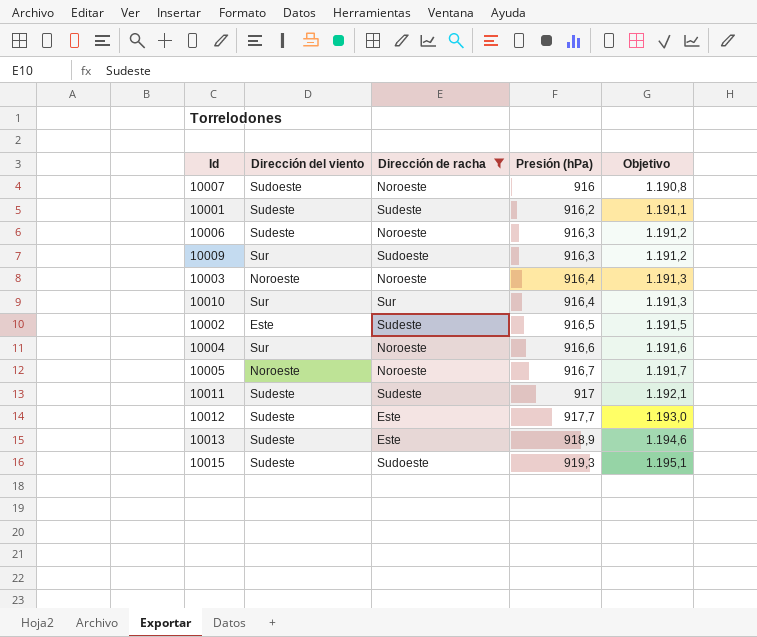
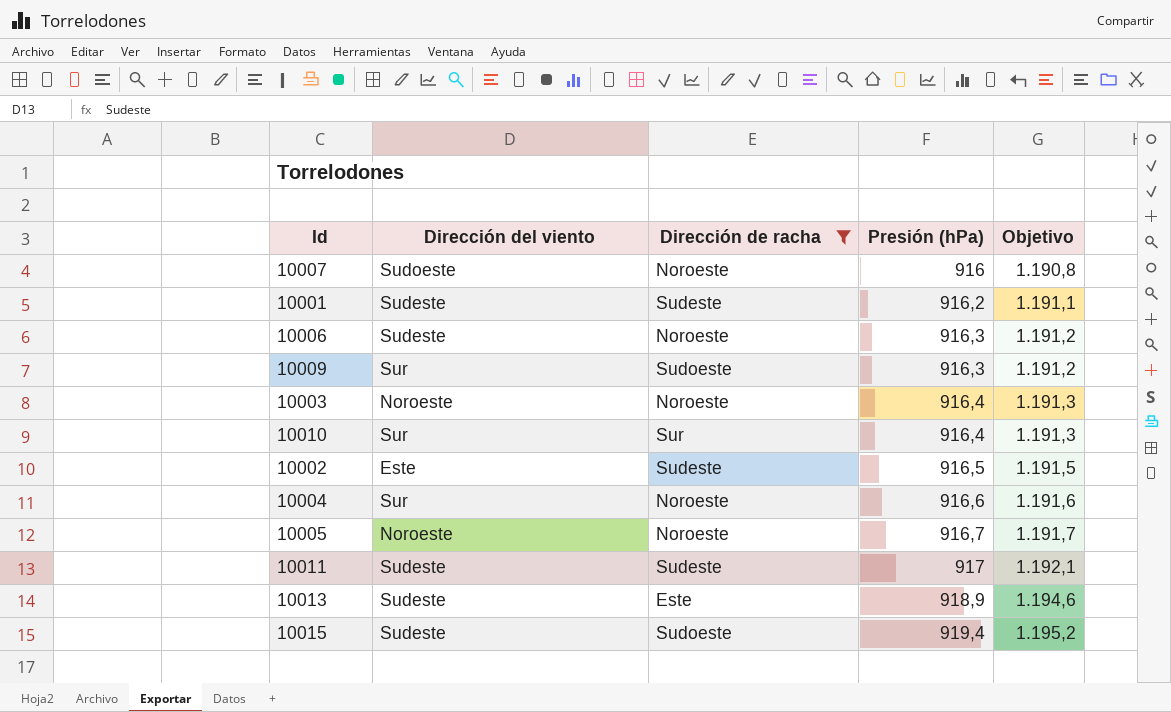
row 10012: Sudeste | Este | 917,7 | 1.193,0 -> none
10015 | Presión (hPa): 919,3 -> 919,4
10015 | Objetivo: 1.195,1 -> 1.195,2

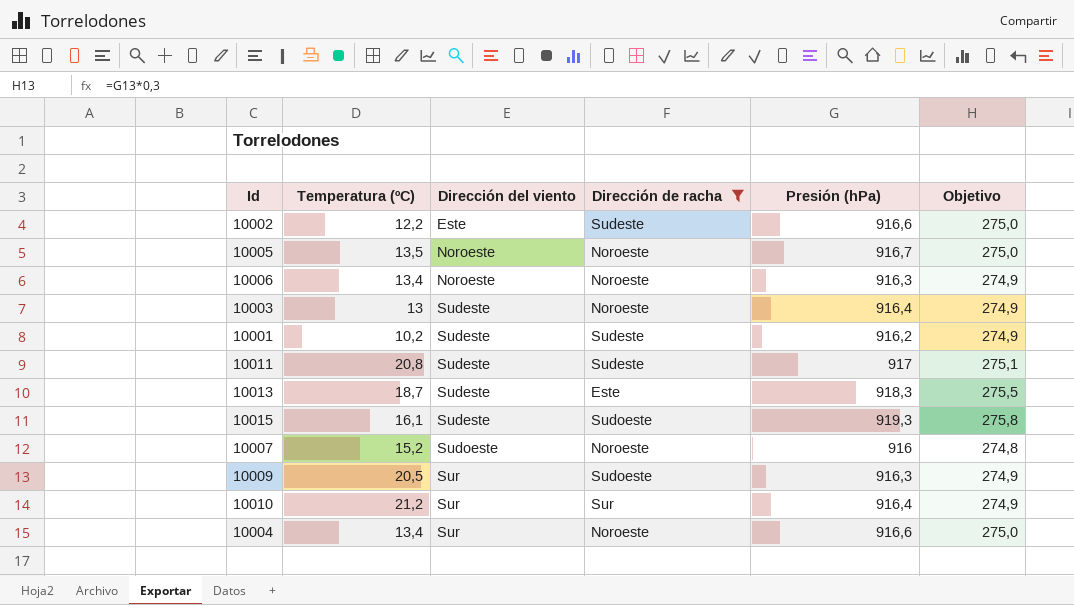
row order: Presión (hPa) ascending -> Dirección del viento ascending
column Temperatura (ºC) | position: none -> 2
column Objetivo | formula: [Presión (hPa)] * 1,3 -> [Presión (hPa)] * 0,3
10002 | Presión (hPa): 916,5 -> 916,6
10006 | Dirección del viento: Sudeste -> Noroeste
10003 | Dirección del viento: Noroeste -> Sudeste
10013 | Presión (hPa): 918,9 -> 918,3
10015 | Presión (hPa): 919,4 -> 919,3

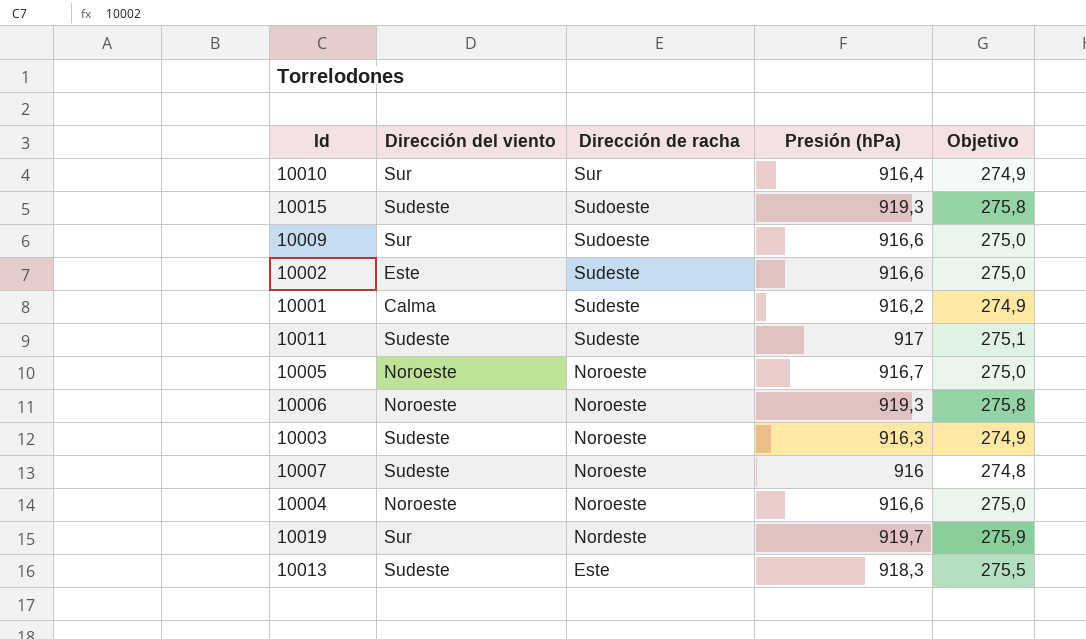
filter: Dirección de racha != Nordeste -> none
row order: Dirección del viento ascending -> Dirección de racha descending
column Temperatura (ºC) | position: 2 -> none
10009 | Presión (hPa): 916,3 -> 916,6
10009 | Objetivo: 274,9 -> 275,0
10001 | Dirección del viento: Sudeste -> Calma
10006 | Presión (hPa): 916,3 -> 919,3
10006 | Objetivo: 274,9 -> 275,8
10003 | Presión (hPa): 916,4 -> 916,3
10007 | Dirección del viento: Sudoeste -> Sudeste
10004 | Dirección del viento: Sur -> Noroeste

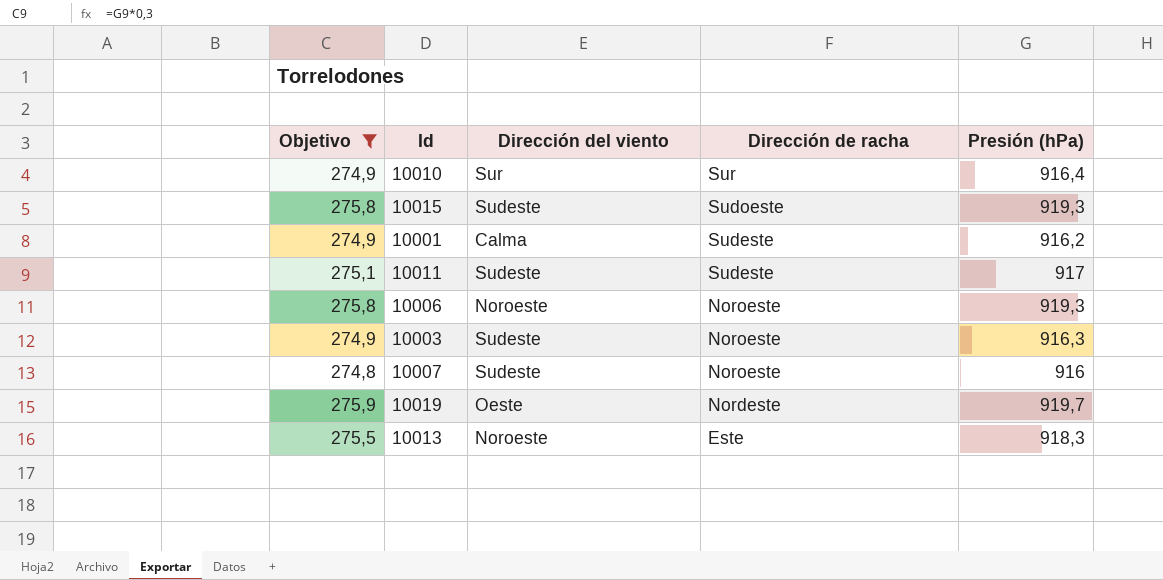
filter: none -> Objetivo != 275,0
column Objetivo | position: 5 -> 1
10019 | Dirección del viento: Sur -> Oeste
10013 | Dirección del viento: Sudeste -> Noroeste

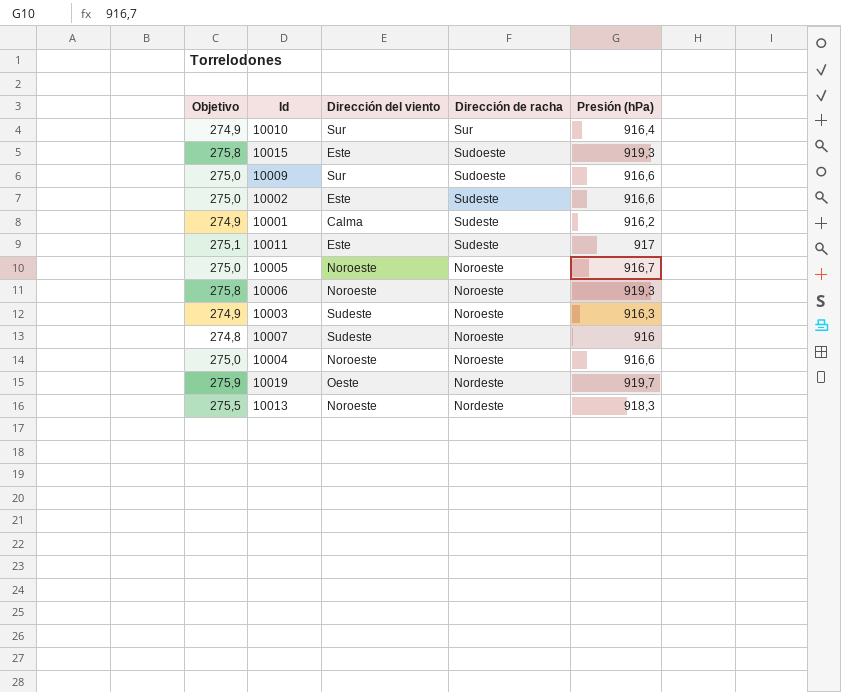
filter: Objetivo != 275,0 -> none
10015 | Dirección del viento: Sudeste -> Este
10011 | Dirección del viento: Sudeste -> Este
10013 | Dirección de racha: Este -> Nordeste

